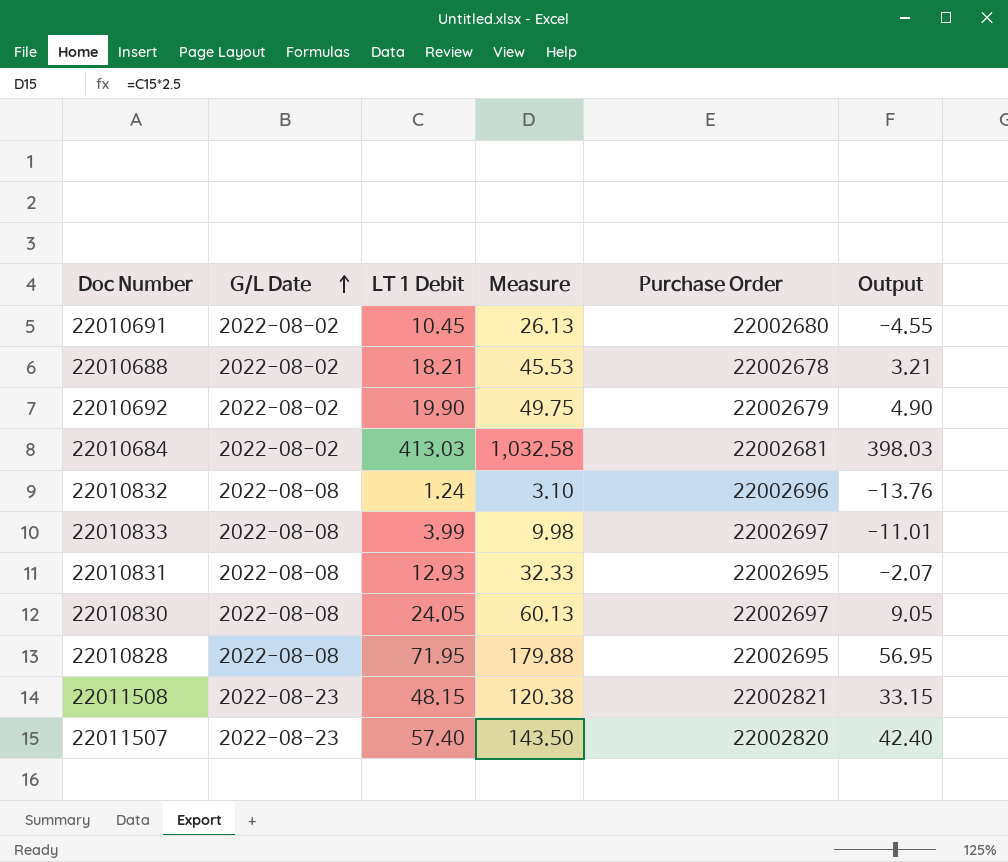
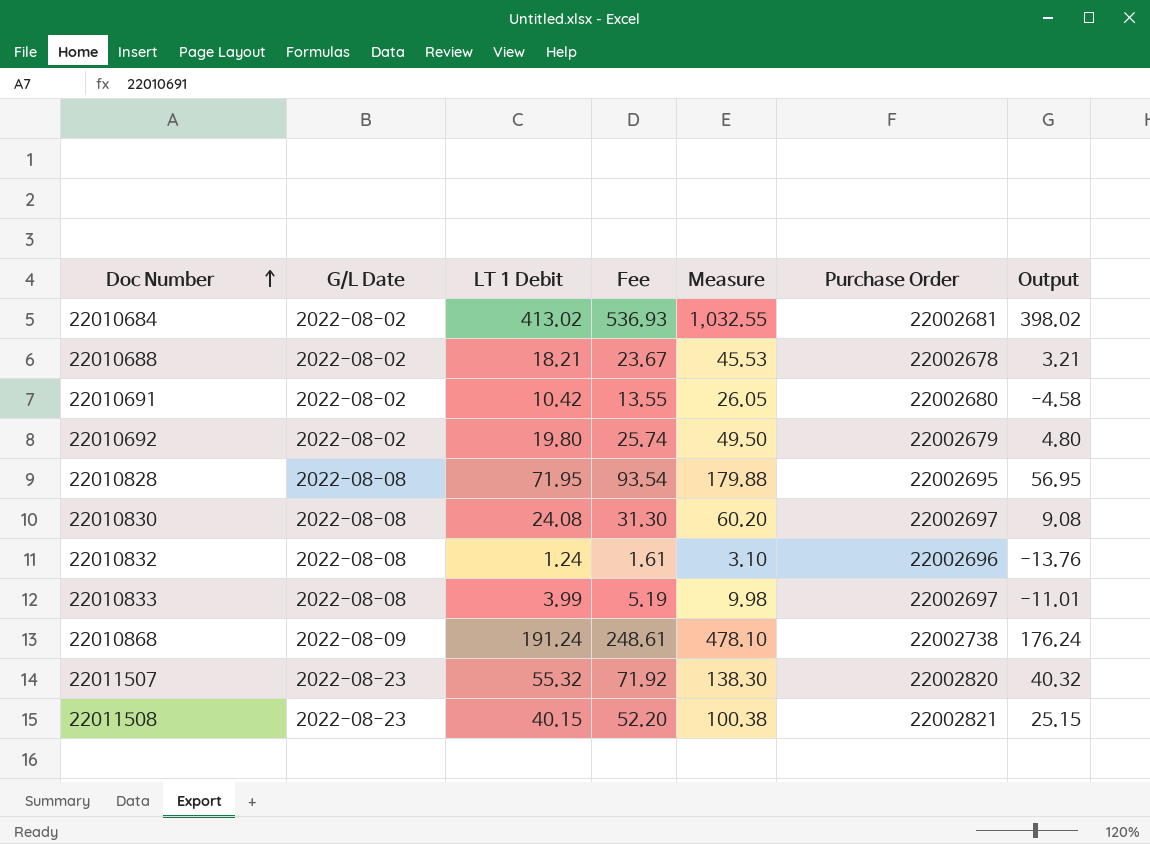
row order: G/L Date ascending -> Doc Number ascending
column Fee | formula: none -> [LT 1 Debit] * 1.3
row 22010831: 2022-08-08 | 12.93 | 32.33 | 22002695 | -2.07 -> none
22010684 | LT 1 Debit: 413.03 -> 413.02
22010684 | Measure: 1,032.58 -> 1,032.55
22010684 | Output: 398.03 -> 398.02
22010691 | LT 1 Debit: 10.45 -> 10.42
22010691 | Measure: 26.13 -> 26.05
22010691 | Output: -4.55 -> -4.58
22010692 | LT 1 Debit: 19.90 -> 19.80
22010692 | Measure: 49.75 -> 49.50
22010692 | Output: 4.90 -> 4.80
22010830 | LT 1 Debit: 24.05 -> 24.08
22010830 | Measure: 60.13 -> 60.20
22010830 | Output: 9.05 -> 9.08
row 22010868: none -> 2022-08-09 | 191.24 | 248.61 | 478.10 | 22002738 | 176.24
22011507 | LT 1 Debit: 57.40 -> 55.32
22011507 | Measure: 143.50 -> 138.30
22011507 | Output: 42.40 -> 40.32
22011508 | LT 1 Debit: 48.15 -> 40.15
22011508 | Measure: 120.38 -> 100.38
22011508 | Output: 33.15 -> 25.15

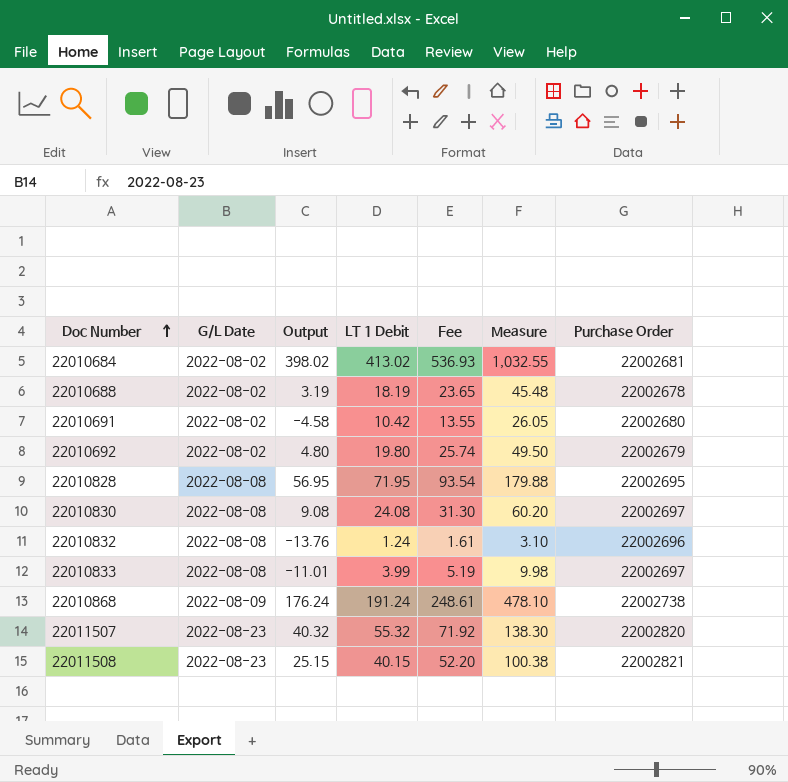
column Output | position: 7 -> 3
22010688 | Output: 3.21 -> 3.19
22010688 | LT 1 Debit: 18.21 -> 18.19
22010688 | Fee: 23.67 -> 23.65
22010688 | Measure: 45.53 -> 45.48

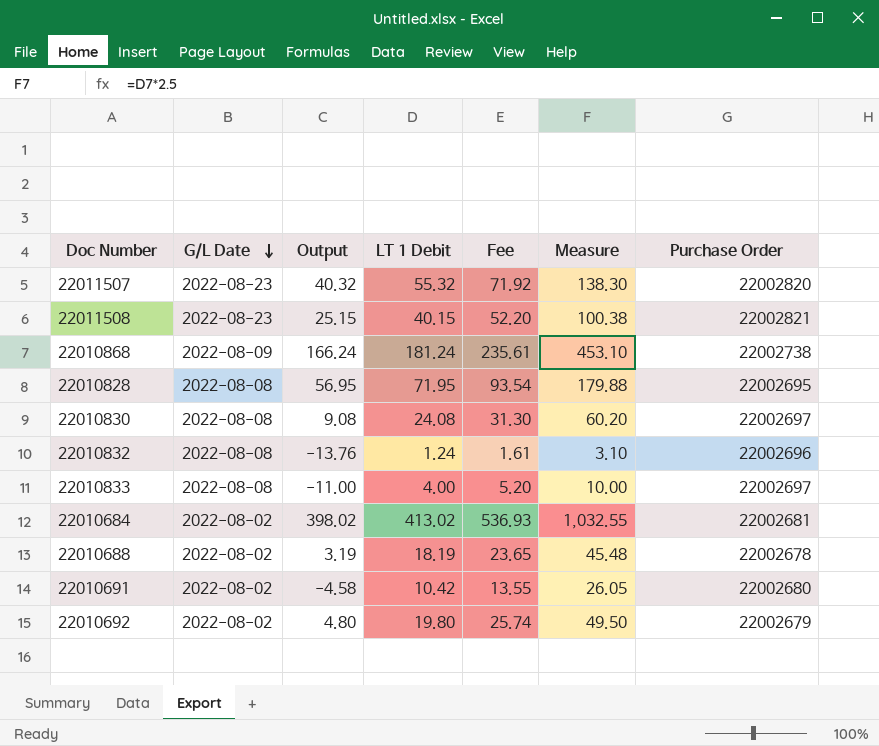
row order: Doc Number ascending -> G/L Date descending
22010868 | Output: 176.24 -> 166.24
22010868 | LT 1 Debit: 191.24 -> 181.24
22010868 | Fee: 248.61 -> 235.61
22010868 | Measure: 478.10 -> 453.10
22010833 | Output: -11.01 -> -11.00
22010833 | LT 1 Debit: 3.99 -> 4.00
22010833 | Fee: 5.19 -> 5.20
22010833 | Measure: 9.98 -> 10.00

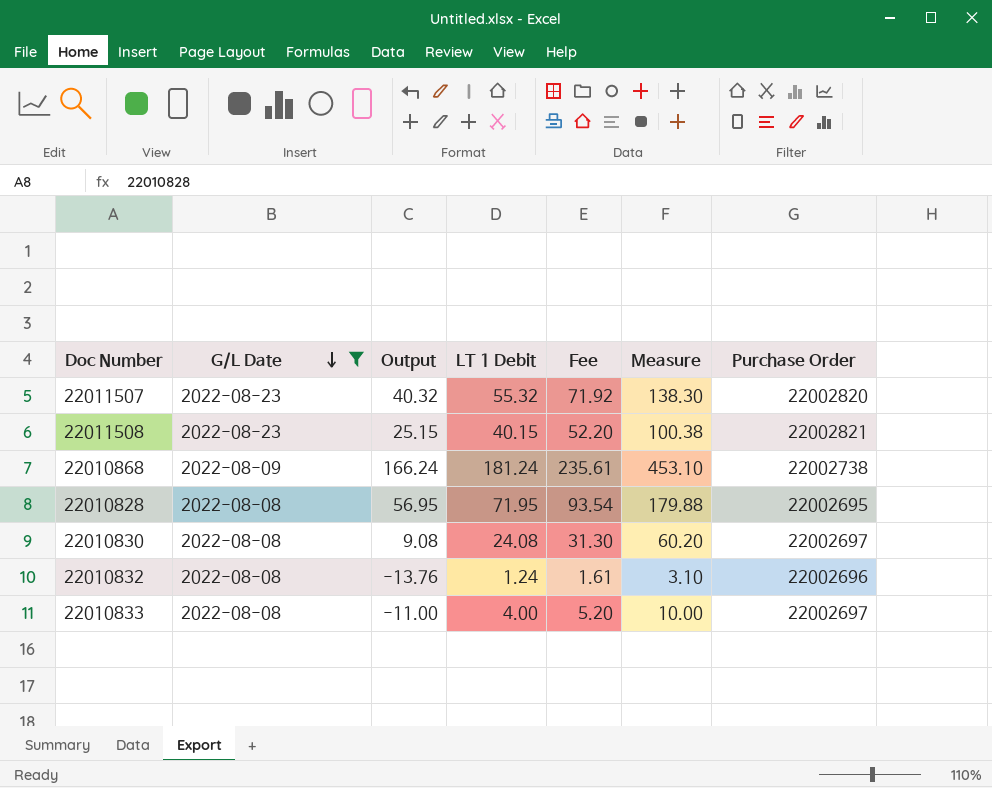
filter: none -> G/L Date != 2022-08-02

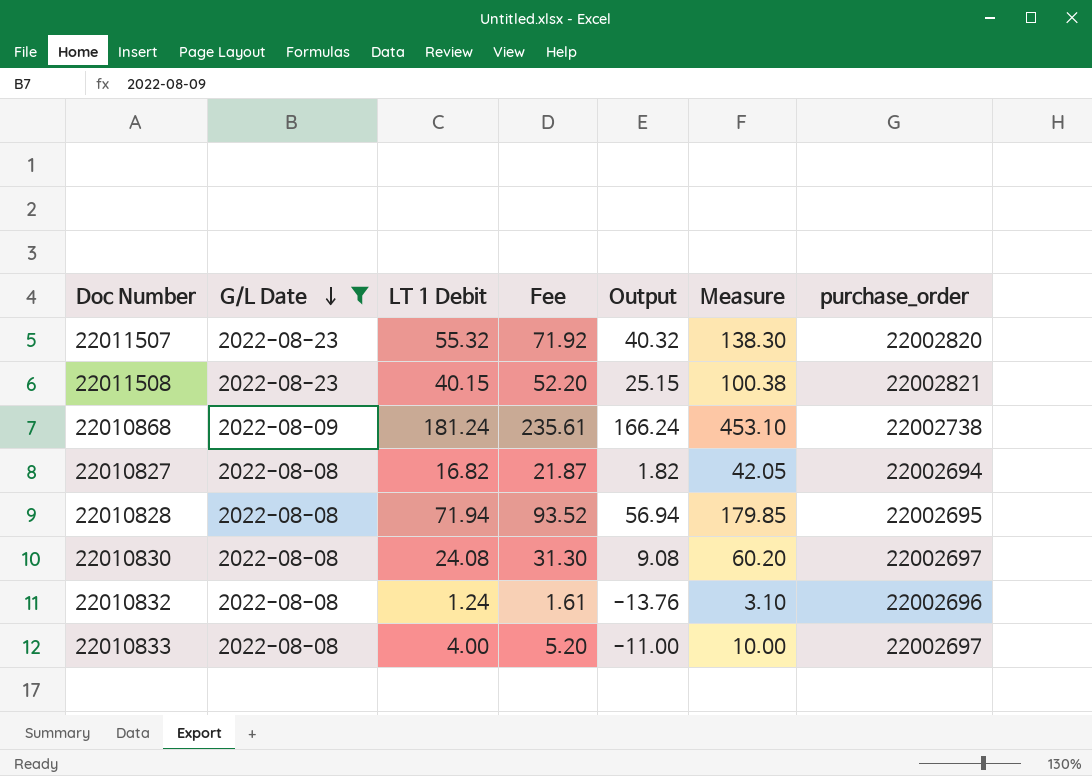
column Output | position: 3 -> 5
column name: Purchase Order -> purchase_order
row 22010827: none -> 2022-08-08 | 16.82 | 21.87 | 1.82 | 42.05 | 22002694
22010828 | LT 1 Debit: 71.95 -> 71.94
22010828 | Fee: 93.54 -> 93.52
22010828 | Output: 56.95 -> 56.94
22010828 | Measure: 179.88 -> 179.85

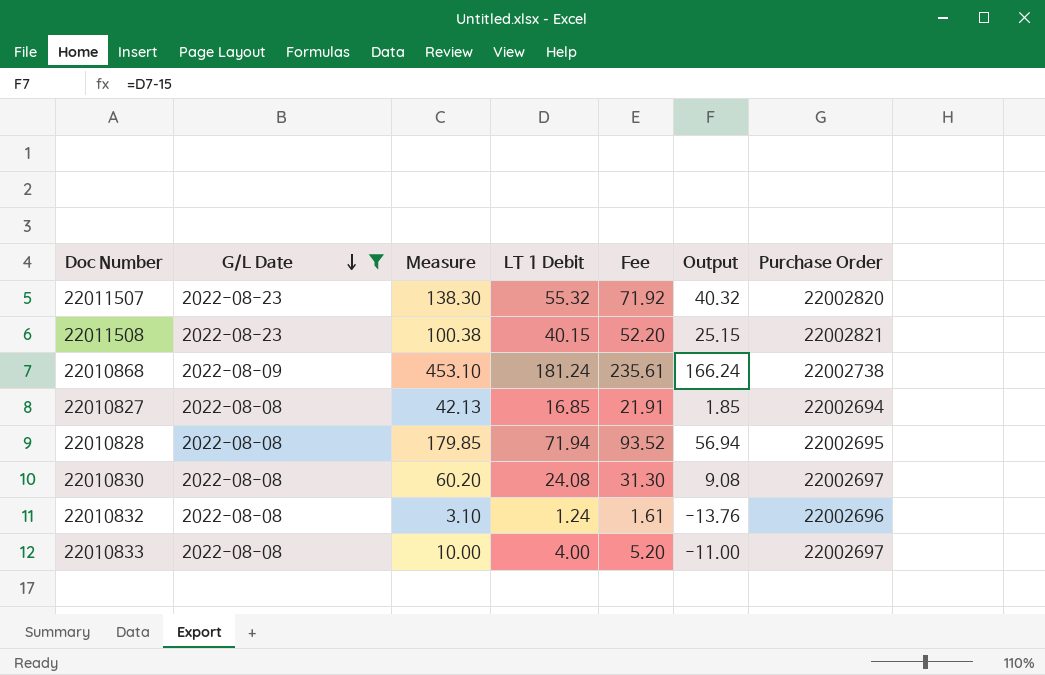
column Measure | position: 6 -> 3
column name: purchase_order -> Purchase Order
22010827 | Measure: 42.05 -> 42.13
22010827 | LT 1 Debit: 16.82 -> 16.85
22010827 | Fee: 21.87 -> 21.91
22010827 | Output: 1.82 -> 1.85

